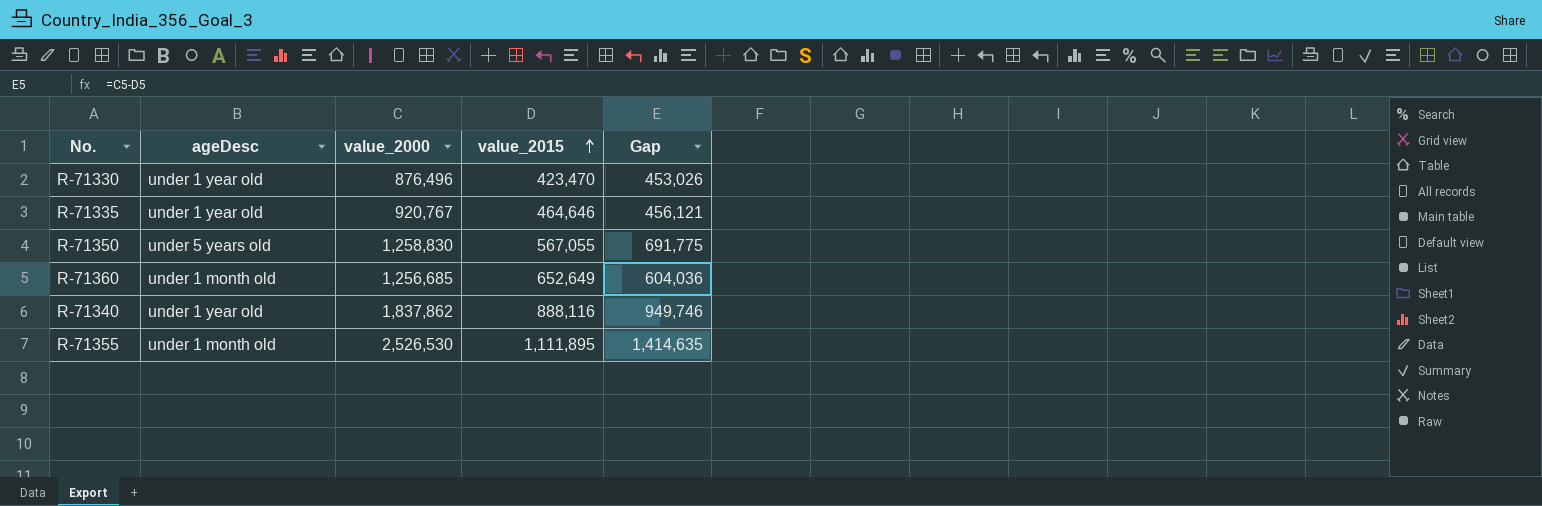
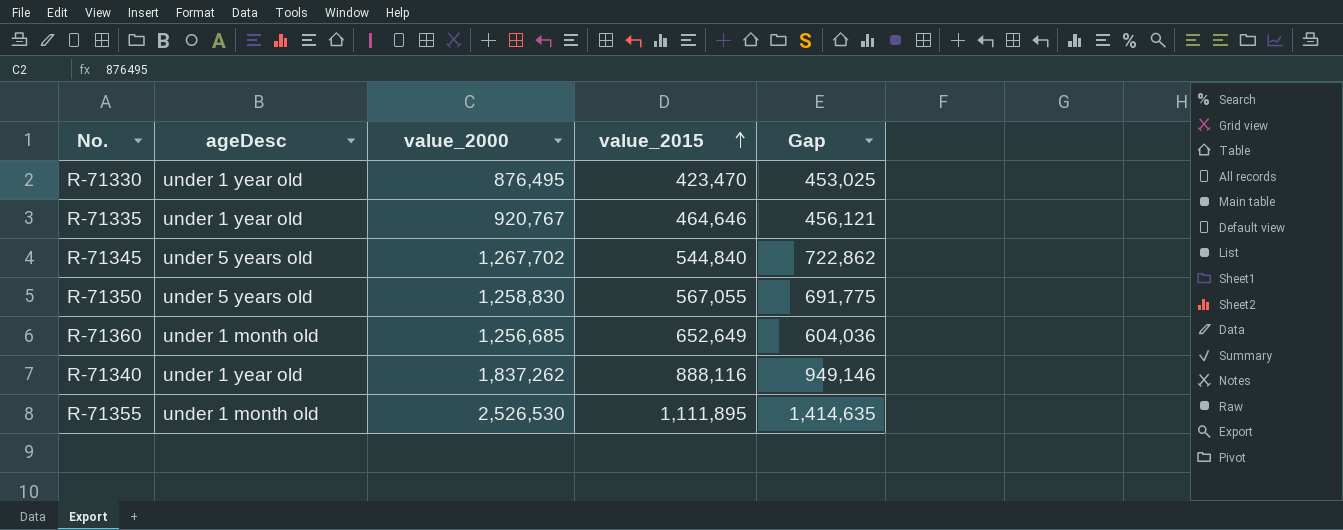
R-71330 | value_2000: 876,496 -> 876,495
R-71330 | Gap: 453,026 -> 453,025
row R-71345: none -> under 5 years old | 1,267,702 | 544,840 | 722,862
R-71340 | value_2000: 1,837,862 -> 1,837,262
R-71340 | Gap: 949,746 -> 949,146

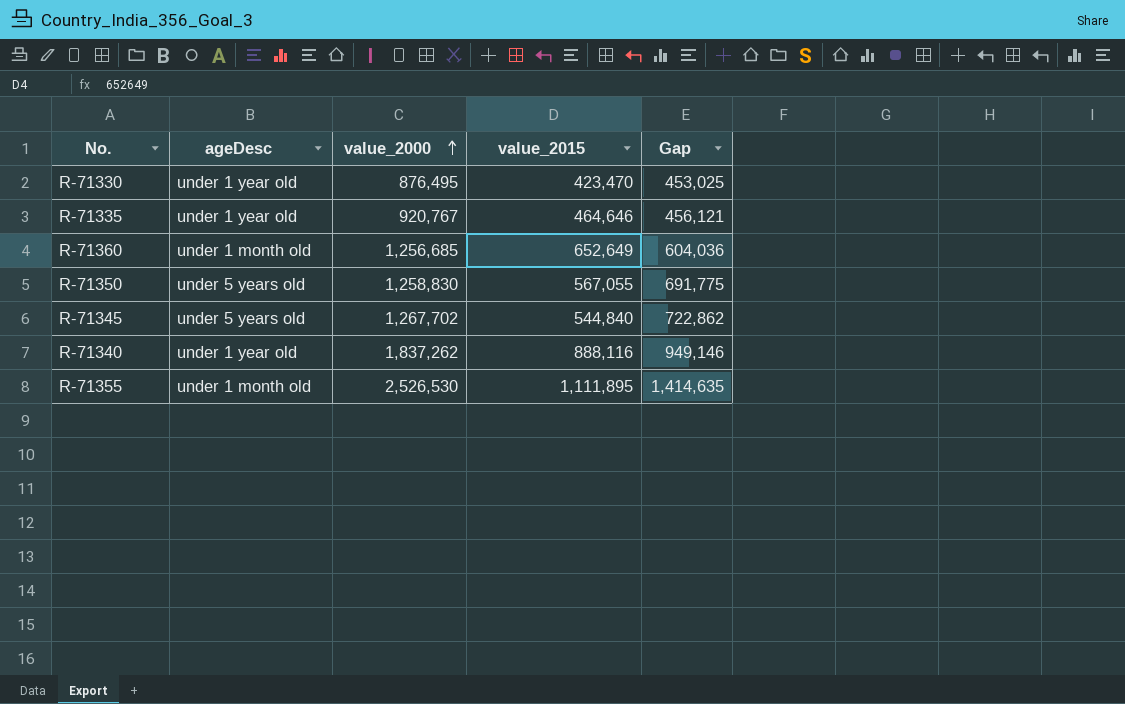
row order: value_2015 ascending -> value_2000 ascending

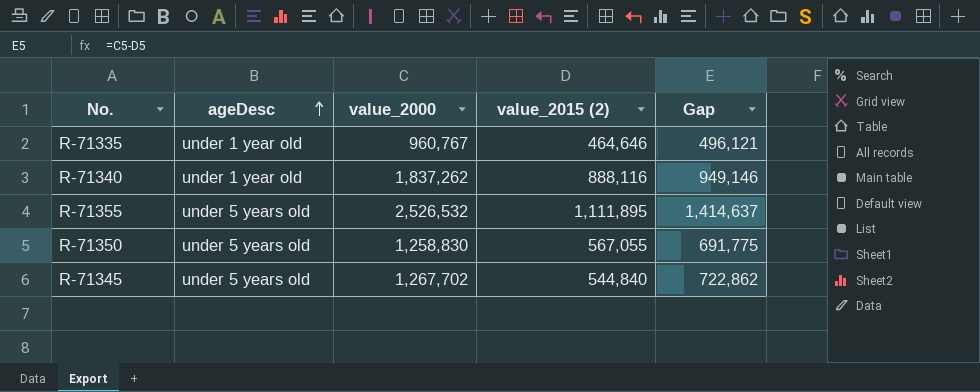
row order: value_2000 ascending -> ageDesc ascending
column name: value_2015 -> value_2015 (2)
row R-71330: under 1 year old | 876,495 | 423,470 | 453,025 -> none
row R-71360: under 1 month old | 1,256,685 | 652,649 | 604,036 -> none
R-71335 | value_2000: 920,767 -> 960,767
R-71335 | Gap: 456,121 -> 496,121
R-71355 | ageDesc: under 1 month old -> under 5 years old
R-71355 | value_2000: 2,526,530 -> 2,526,532
R-71355 | Gap: 1,414,635 -> 1,414,637

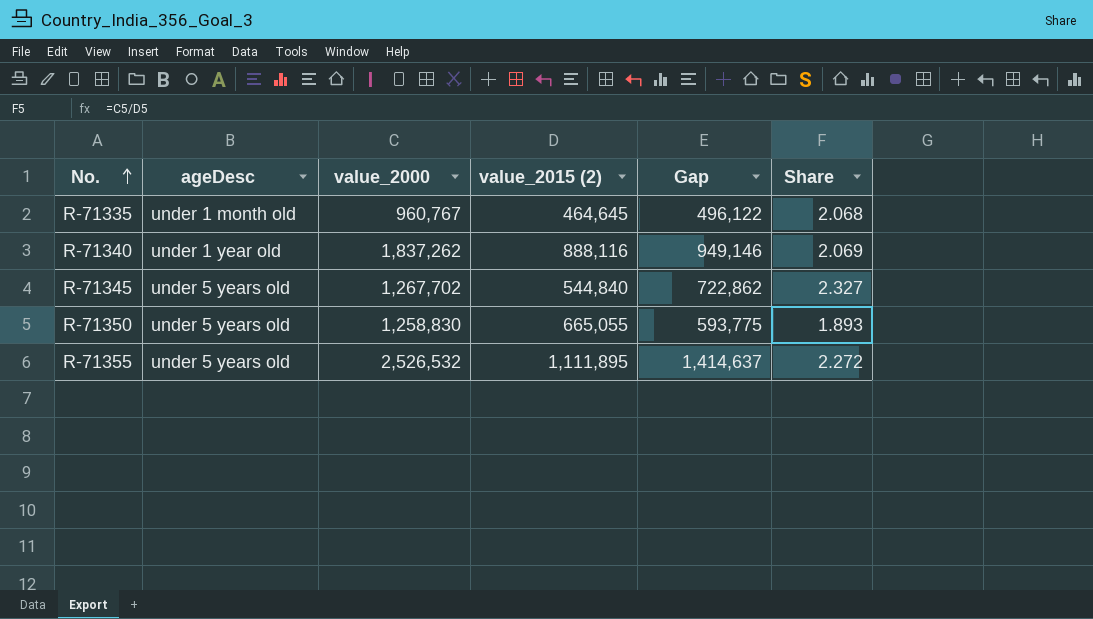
row order: ageDesc ascending -> No. ascending
column Share | formula: none -> [value_2000] / [value_2015 (2)]
R-71335 | ageDesc: under 1 year old -> under 1 month old
R-71335 | value_2015 (2): 464,646 -> 464,645
R-71335 | Gap: 496,121 -> 496,122
R-71350 | value_2015 (2): 567,055 -> 665,055
R-71350 | Gap: 691,775 -> 593,775

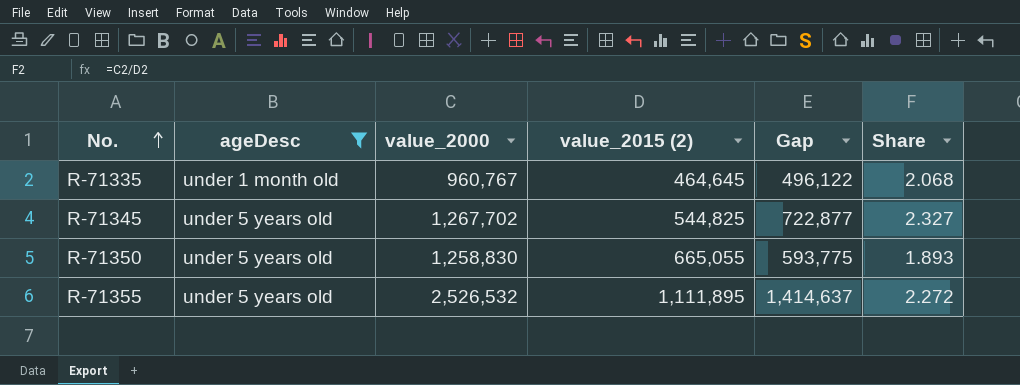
filter: none -> ageDesc != under 1 year old
R-71345 | value_2015 (2): 544,840 -> 544,825
R-71345 | Gap: 722,862 -> 722,877

